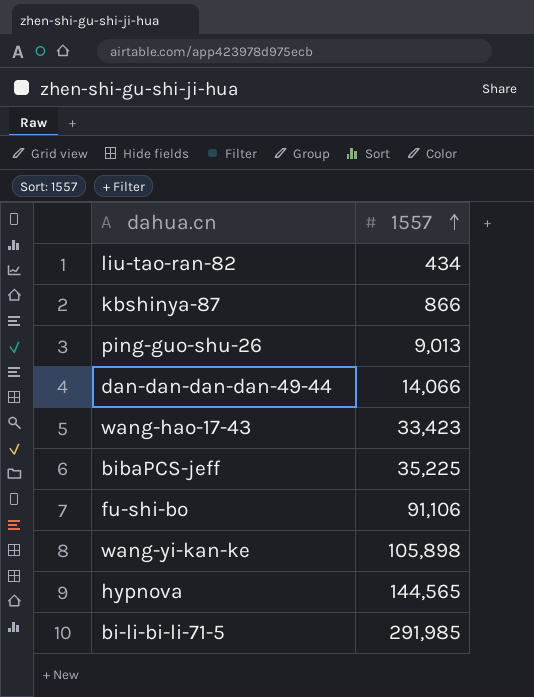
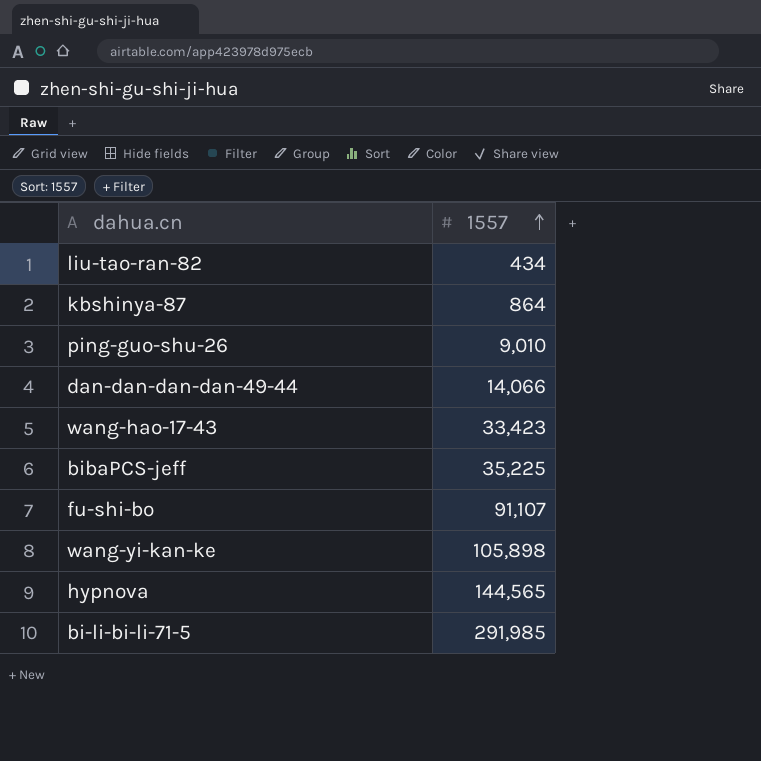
kbshinya-87 | 1557: 866 -> 864
ping-guo-shu-26 | 1557: 9,013 -> 9,010
fu-shi-bo | 1557: 91,106 -> 91,107

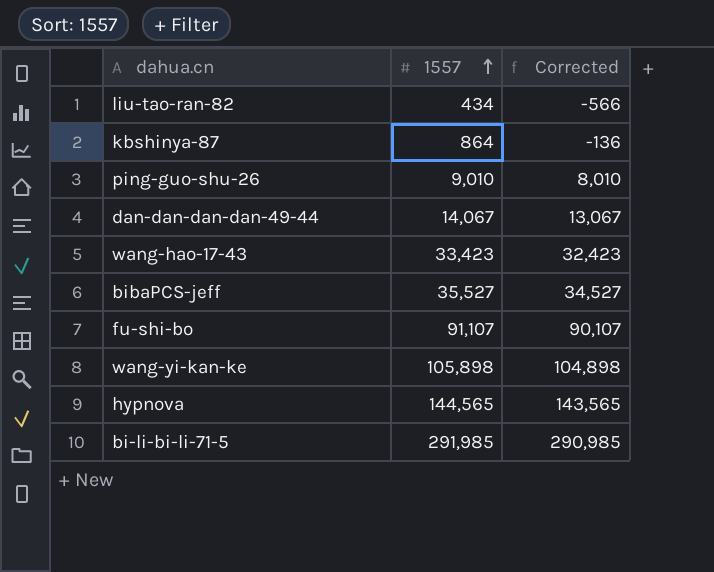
column Corrected | formula: none -> [1557] - 1000
dan-dan-dan-dan-49-44 | 1557: 14,066 -> 14,067
bibaPCS-jeff | 1557: 35,225 -> 35,527

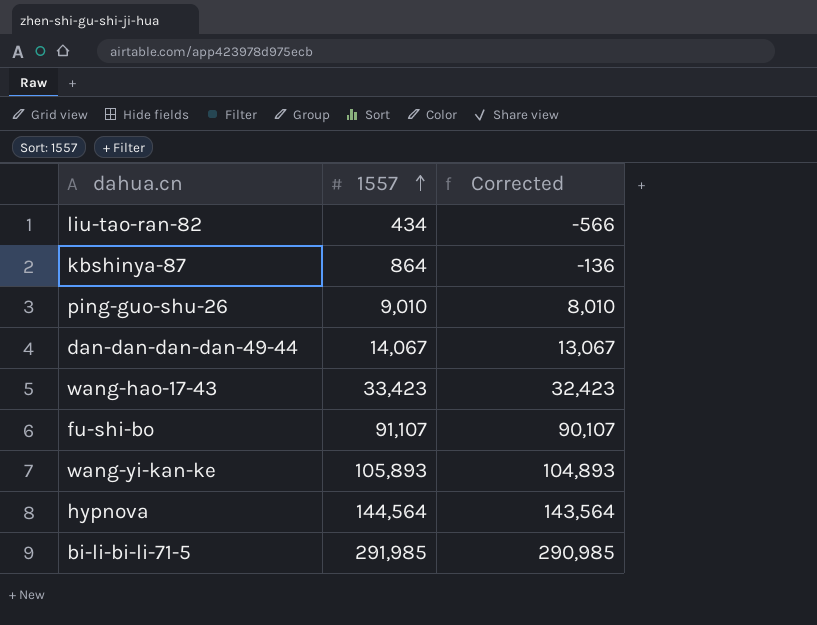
row bibaPCS-jeff: 35,527 | 34,527 -> none
wang-yi-kan-ke | 1557: 105,898 -> 105,893
wang-yi-kan-ke | Corrected: 104,898 -> 104,893
hypnova | 1557: 144,565 -> 144,564
hypnova | Corrected: 143,565 -> 143,564

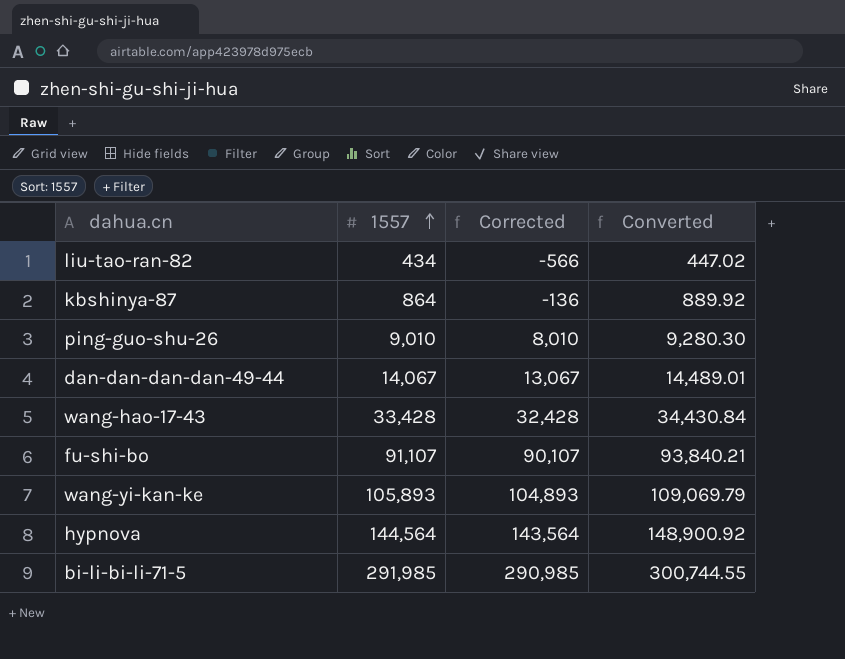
column Converted | formula: none -> [1557] * 1.03
wang-hao-17-43 | 1557: 33,423 -> 33,428
wang-hao-17-43 | Corrected: 32,423 -> 32,428

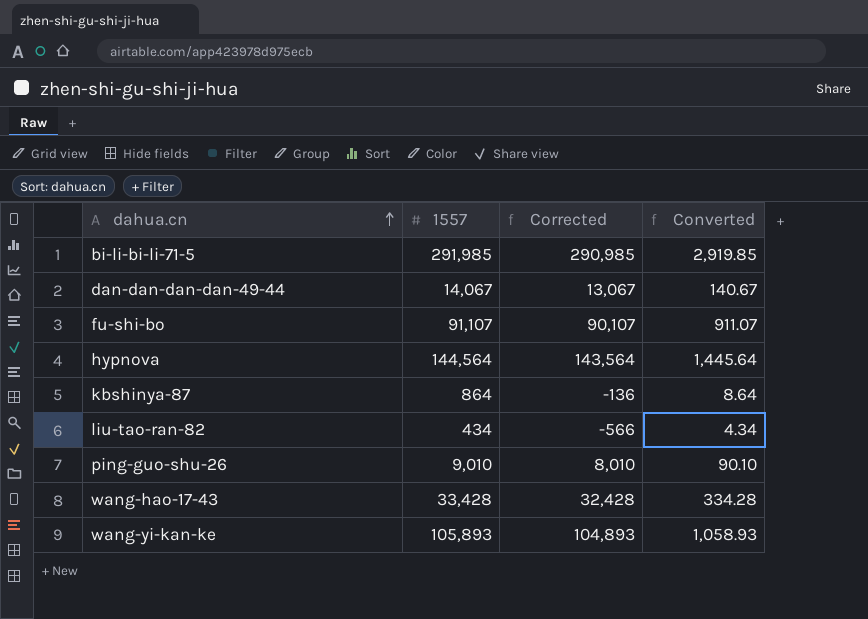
row order: 1557 ascending -> dahua.cn ascending
column Converted | formula: [1557] * 1.03 -> [1557] * 0.01

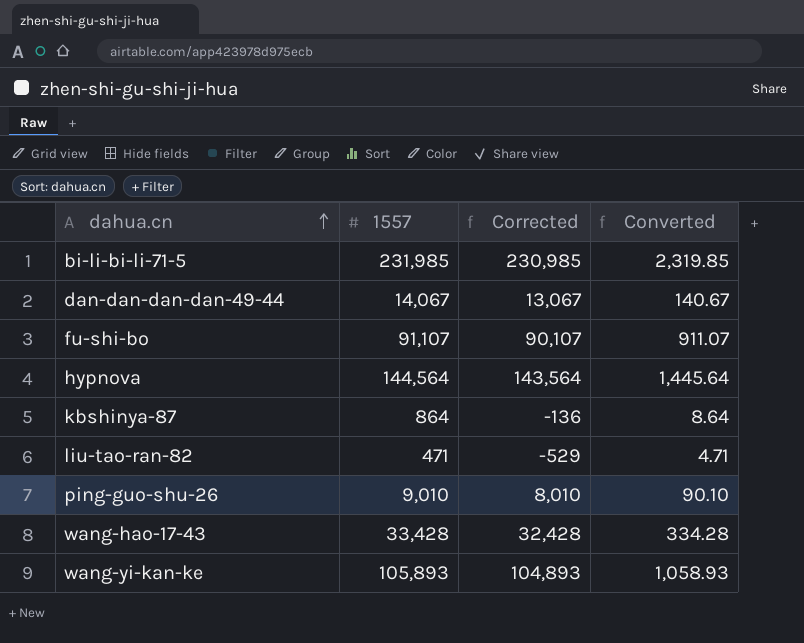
bi-li-bi-li-71-5 | 1557: 291,985 -> 231,985
bi-li-bi-li-71-5 | Corrected: 290,985 -> 230,985
bi-li-bi-li-71-5 | Converted: 2,919.85 -> 2,319.85
liu-tao-ran-82 | 1557: 434 -> 471
liu-tao-ran-82 | Corrected: -566 -> -529
liu-tao-ran-82 | Converted: 4.34 -> 4.71

